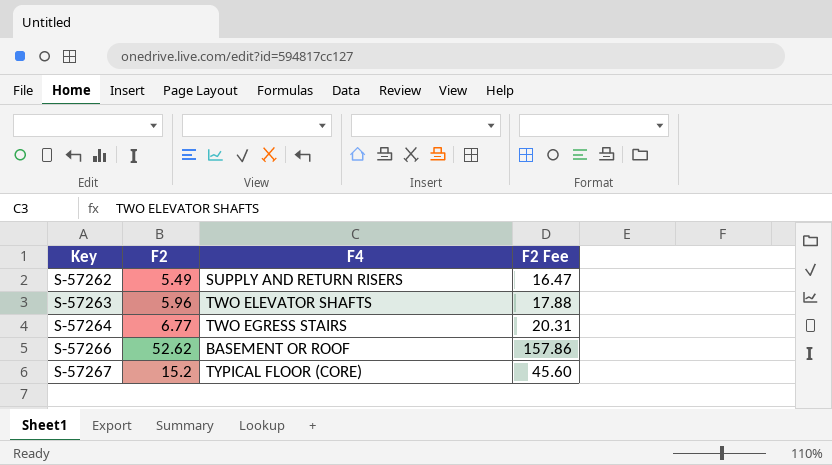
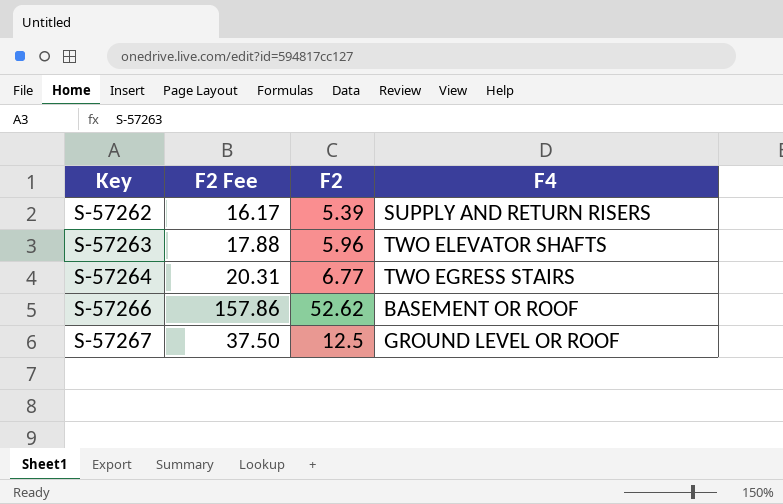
column F2 Fee | position: 4 -> 2
S-57262 | F2 Fee: 16.47 -> 16.17
S-57262 | F2: 5.49 -> 5.39
S-57267 | F2 Fee: 45.60 -> 37.50
S-57267 | F2: 15.2 -> 12.5
S-57267 | F4: TYPICAL FLOOR (CORE) -> GROUND LEVEL OR ROOF

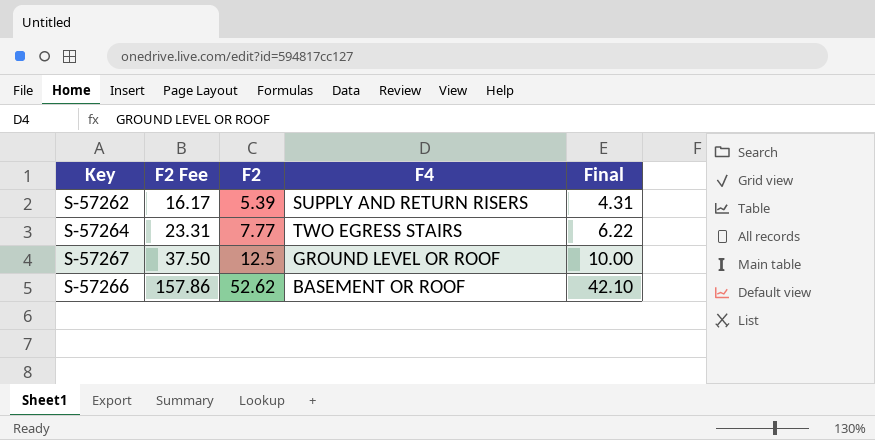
row order: Key ascending -> F2 Fee ascending
column Final | formula: none -> [F2] * 0.8
row S-57263: 17.88 | 5.96 | TWO ELEVATOR SHAFTS -> none
S-57264 | F2 Fee: 20.31 -> 23.31
S-57264 | F2: 6.77 -> 7.77

